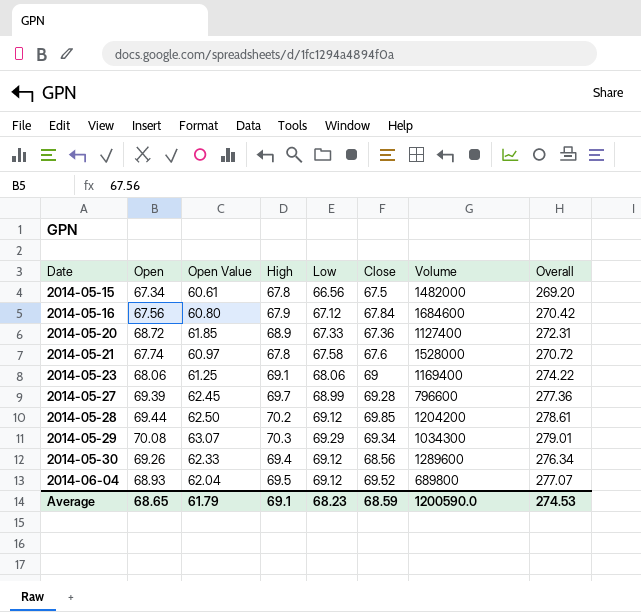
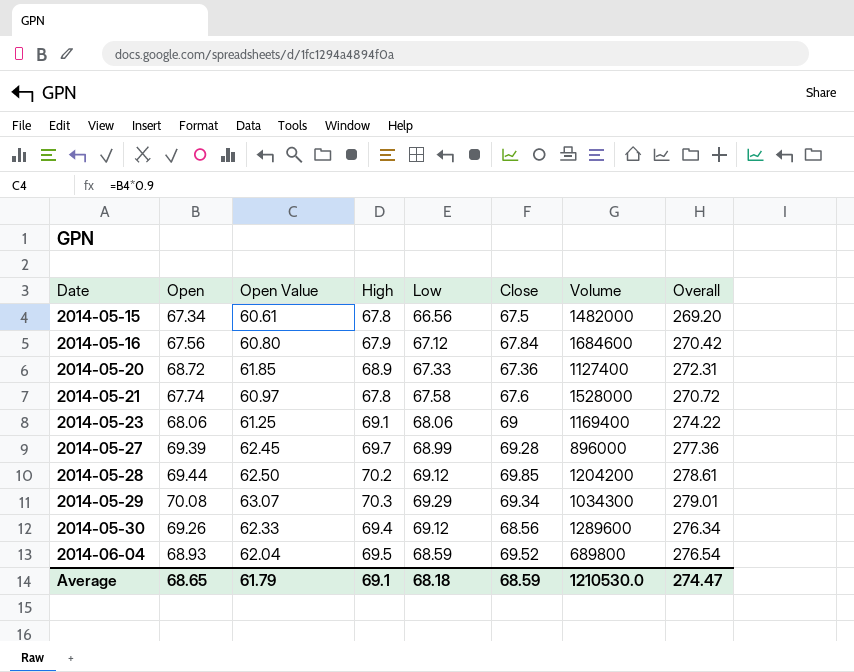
2014-05-27 | Volume: 796600 -> 896000
2014-06-04 | Low: 69.12 -> 68.59
2014-06-04 | Overall: 277.07 -> 276.54
Average | Low: 68.23 -> 68.18
Average | Volume: 1200590.0 -> 1210530.0
Average | Overall: 274.53 -> 274.47

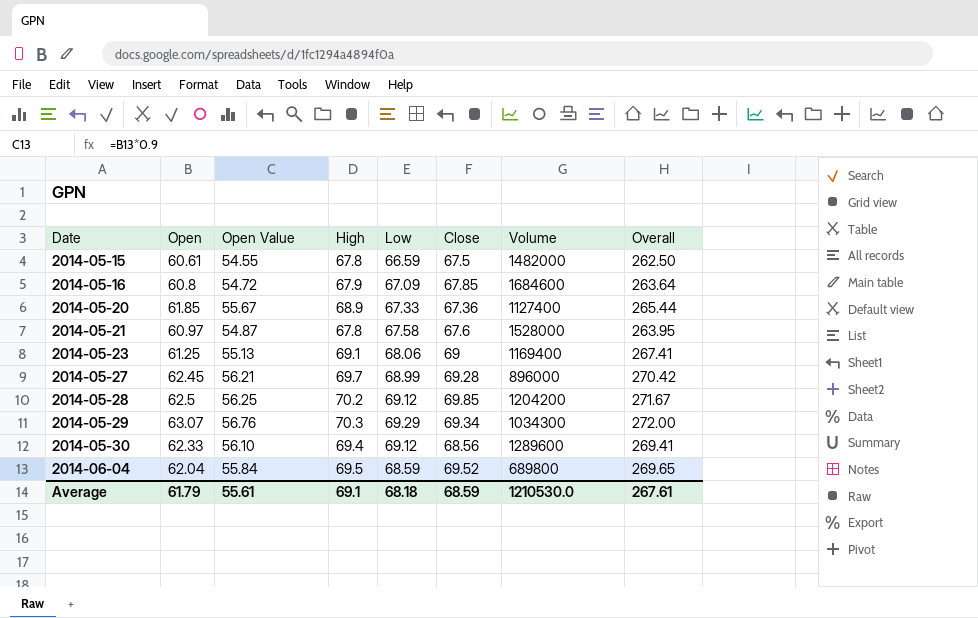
2014-05-15 | Open: 67.34 -> 60.61
2014-05-15 | Open Value: 60.61 -> 54.55
2014-05-15 | Low: 66.56 -> 66.59
2014-05-15 | Overall: 269.20 -> 262.50
2014-05-16 | Open: 67.56 -> 60.8
2014-05-16 | Open Value: 60.80 -> 54.72
2014-05-16 | Low: 67.12 -> 67.09
2014-05-16 | Close: 67.84 -> 67.85
2014-05-16 | Overall: 270.42 -> 263.64
2014-05-20 | Open: 68.72 -> 61.85
2014-05-20 | Open Value: 61.85 -> 55.67
2014-05-20 | Overall: 272.31 -> 265.44
2014-05-21 | Open: 67.74 -> 60.97
2014-05-21 | Open Value: 60.97 -> 54.87
2014-05-21 | Overall: 270.72 -> 263.95
2014-05-23 | Open: 68.06 -> 61.25
2014-05-23 | Open Value: 61.25 -> 55.13
2014-05-23 | Overall: 274.22 -> 267.41
2014-05-27 | Open: 69.39 -> 62.45
2014-05-27 | Open Value: 62.45 -> 56.21
2014-05-27 | Overall: 277.36 -> 270.42
2014-05-28 | Open: 69.44 -> 62.5
2014-05-28 | Open Value: 62.50 -> 56.25
2014-05-28 | Overall: 278.61 -> 271.67
2014-05-29 | Open: 70.08 -> 63.07
2014-05-29 | Open Value: 63.07 -> 56.76
2014-05-29 | Overall: 279.01 -> 272.00
2014-05-30 | Open: 69.26 -> 62.33
2014-05-30 | Open Value: 62.33 -> 56.10
2014-05-30 | Overall: 276.34 -> 269.41
2014-06-04 | Open: 68.93 -> 62.04
2014-06-04 | Open Value: 62.04 -> 55.84
2014-06-04 | Overall: 276.54 -> 269.65
Average | Open: 68.65 -> 61.79
Average | Open Value: 61.79 -> 55.61
Average | Overall: 274.47 -> 267.61

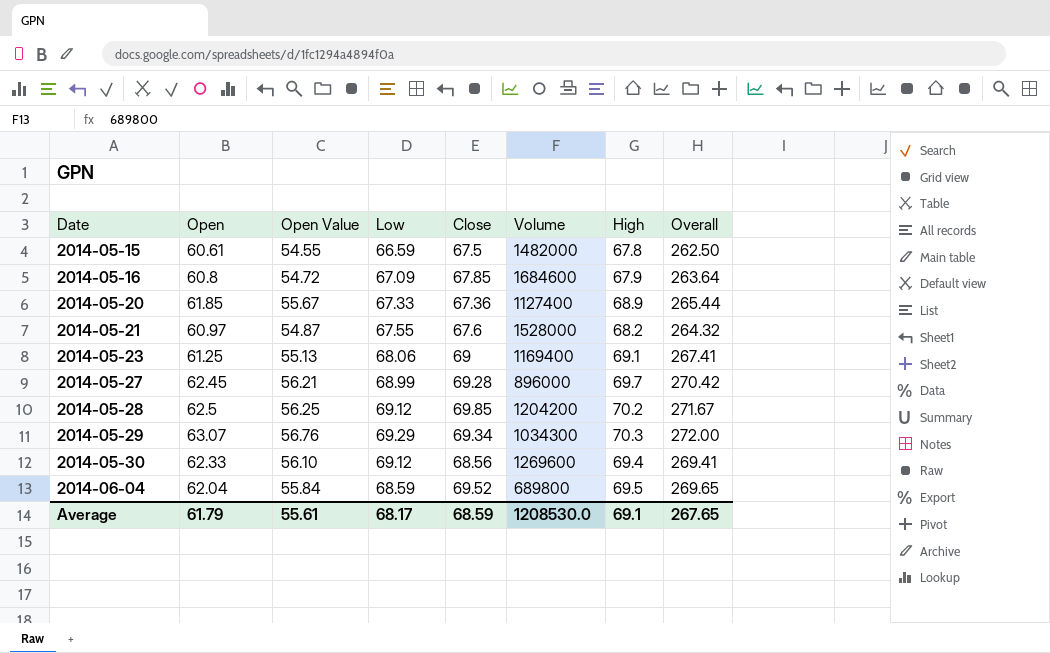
column High | position: 4 -> 7
2014-05-21 | Low: 67.58 -> 67.55
2014-05-21 | High: 67.8 -> 68.2
2014-05-21 | Overall: 263.95 -> 264.32
2014-05-30 | Volume: 1289600 -> 1269600
Average | Low: 68.18 -> 68.17
Average | Volume: 1210530.0 -> 1208530.0
Average | Overall: 267.61 -> 267.65

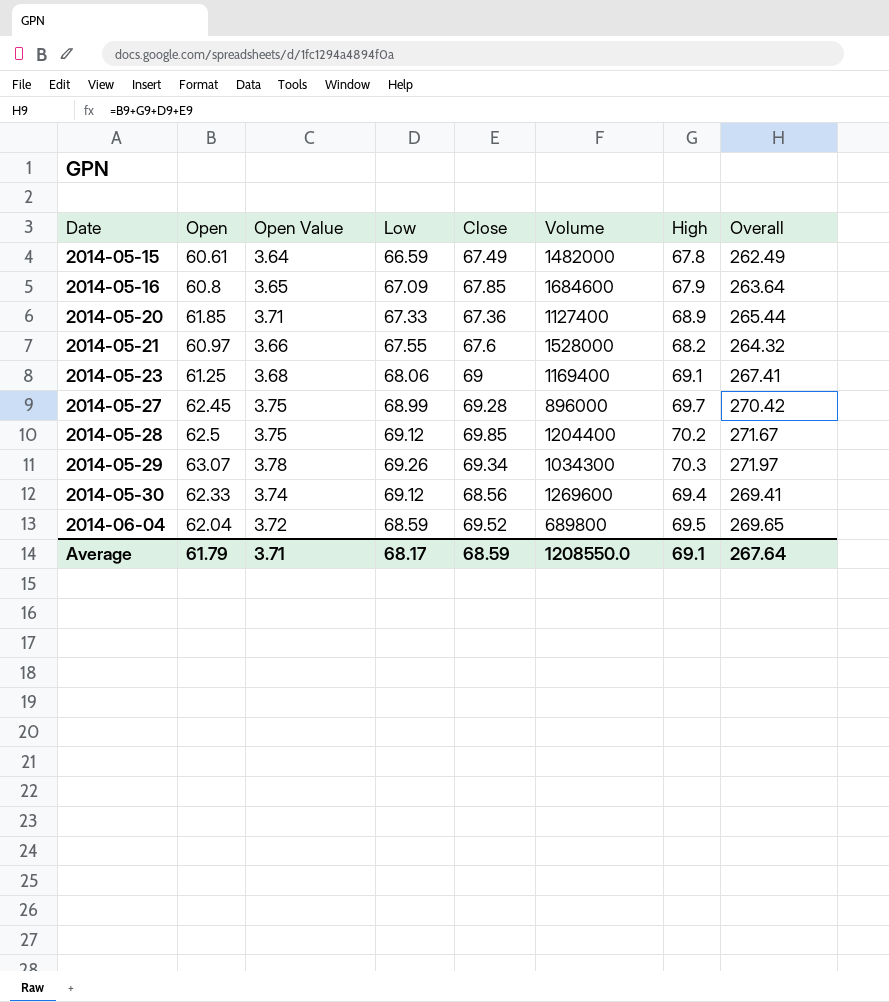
column Open Value | formula: [Open] * 0.9 -> [Open] * 0.06
2014-05-15 | Close: 67.5 -> 67.49
2014-05-15 | Overall: 262.50 -> 262.49
2014-05-28 | Volume: 1204200 -> 1204400
2014-05-29 | Low: 69.29 -> 69.26
2014-05-29 | Overall: 272.00 -> 271.97
Average | Open Value: 55.61 -> 3.71
Average | Volume: 1208530.0 -> 1208550.0
Average | Overall: 267.65 -> 267.64

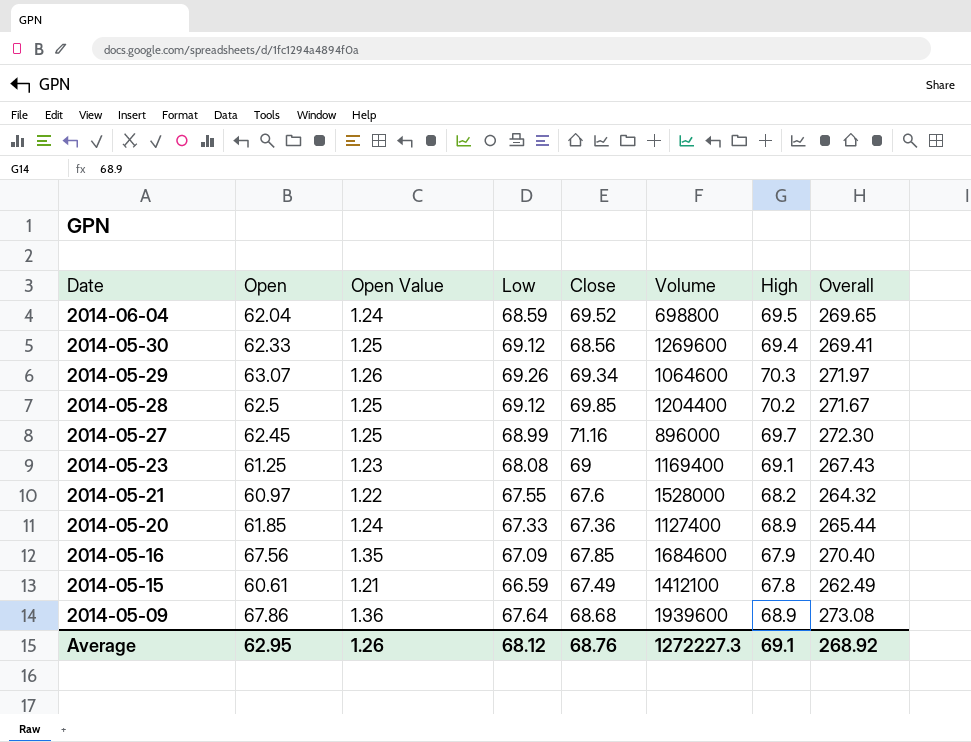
row order: Date ascending -> Date descending
column Open Value | formula: [Open] * 0.06 -> [Open] * 0.02
2014-06-04 | Volume: 689800 -> 698800
2014-05-29 | Volume: 1034300 -> 1064600
2014-05-27 | Close: 69.28 -> 71.16
2014-05-27 | Overall: 270.42 -> 272.30
2014-05-23 | Low: 68.06 -> 68.08
2014-05-23 | Overall: 267.41 -> 267.43
2014-05-16 | Open: 60.8 -> 67.56
2014-05-16 | Overall: 263.64 -> 270.40
2014-05-15 | Volume: 1482000 -> 1412100
row 2014-05-09: none -> 67.86 | 1.36 | 67.64 | 68.68 | 1939600 | 68.9 | 273.08
Average | Open: 61.79 -> 62.95
Average | Open Value: 3.71 -> 1.26
Average | Low: 68.17 -> 68.12
Average | Close: 68.59 -> 68.76
Average | Volume: 1208550.0 -> 1272227.3
Average | Overall: 267.64 -> 268.92

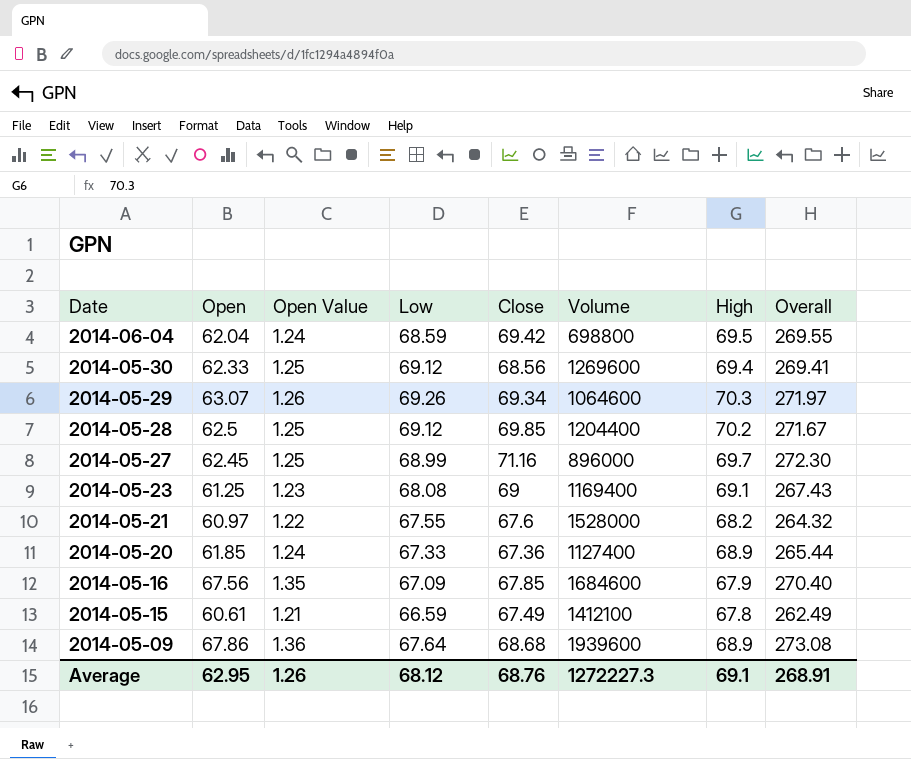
2014-06-04 | Close: 69.52 -> 69.42
2014-06-04 | Overall: 269.65 -> 269.55
Average | Overall: 268.92 -> 268.91

